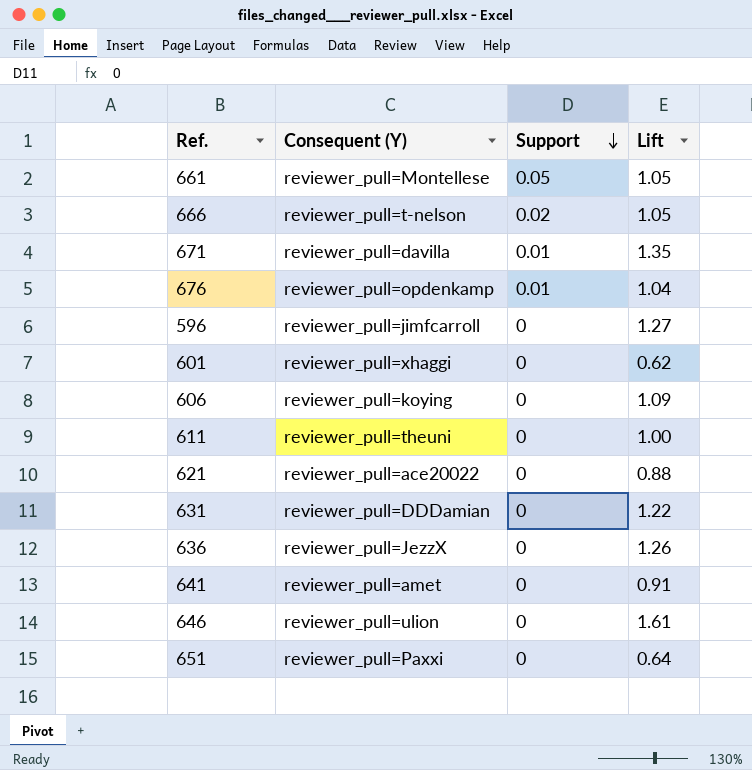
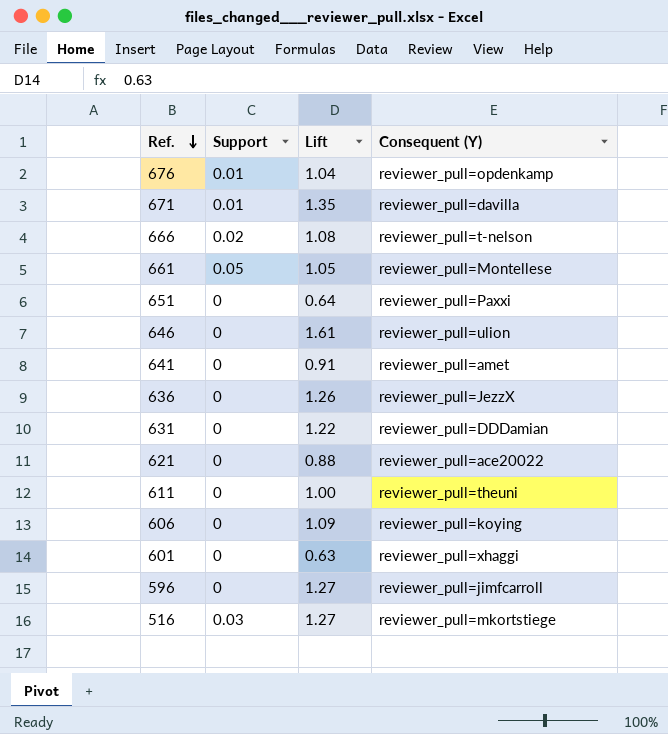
row order: Support descending -> Ref. descending
column Consequent (Y) | position: 2 -> 4
666 | Lift: 1.05 -> 1.08
601 | Lift: 0.62 -> 0.63
row 516: none -> 0.03 | 1.27 | reviewer_pull=mkortstiege

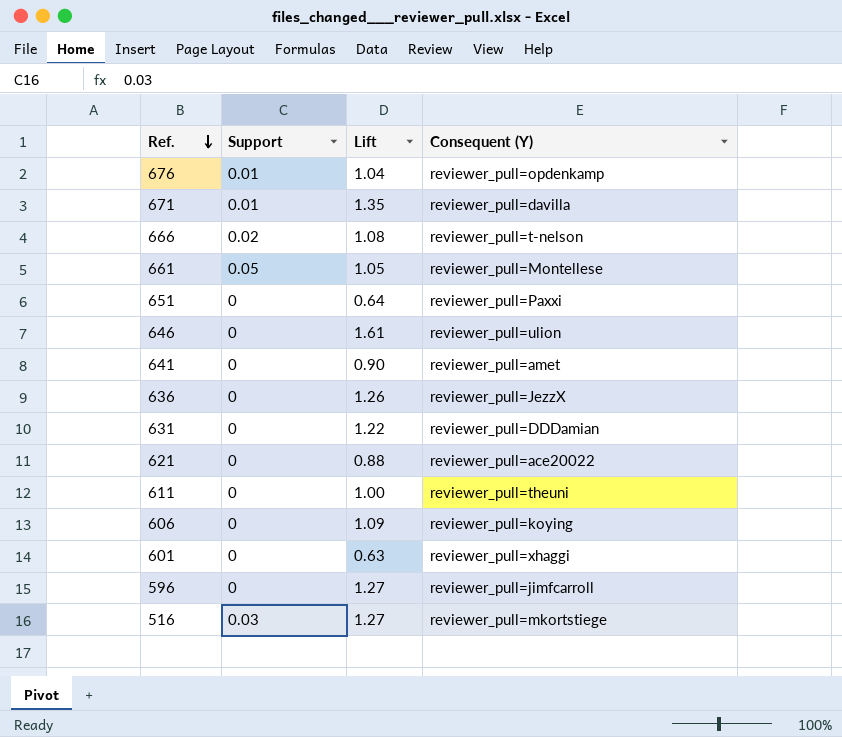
641 | Lift: 0.91 -> 0.90

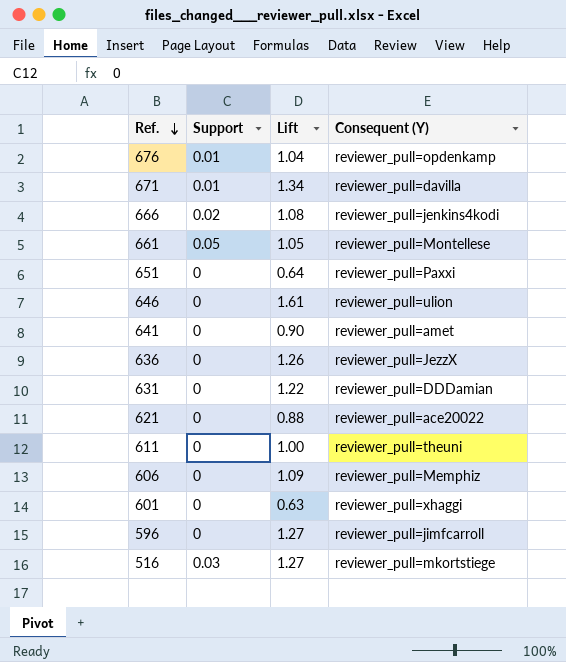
671 | Lift: 1.35 -> 1.34
666 | Consequent (Y): reviewer_pull=t-nelson -> reviewer_pull=jenkins4kodi
606 | Consequent (Y): reviewer_pull=koying -> reviewer_pull=Memphiz

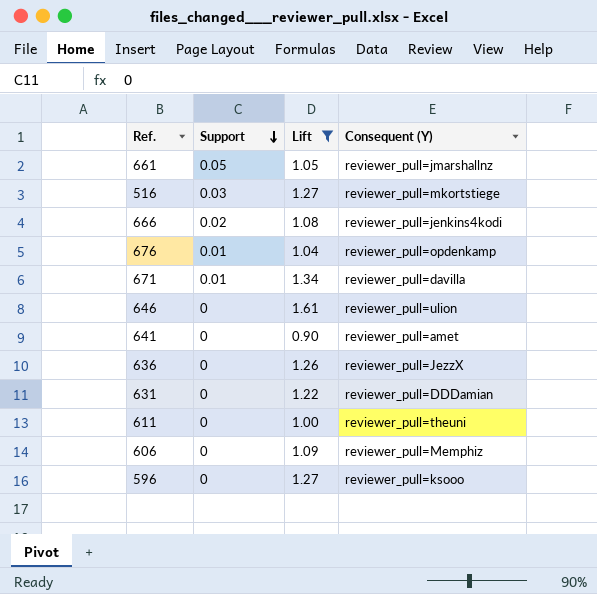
filter: none -> Lift >= 0.90
row order: Ref. descending -> Support descending
661 | Consequent (Y): reviewer_pull=Montellese -> reviewer_pull=jmarshallnz
596 | Consequent (Y): reviewer_pull=jimfcarroll -> reviewer_pull=ksooo

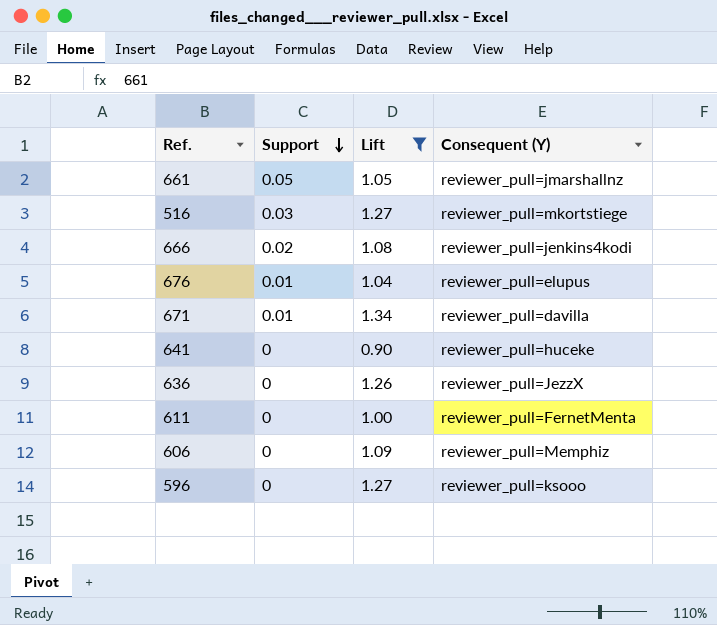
row 646: 0 | 1.61 | reviewer_pull=ulion -> none
row 631: 0 | 1.22 | reviewer_pull=DDDamian -> none
676 | Consequent (Y): reviewer_pull=opdenkamp -> reviewer_pull=elupus
641 | Consequent (Y): reviewer_pull=amet -> reviewer_pull=huceke
611 | Consequent (Y): reviewer_pull=theuni -> reviewer_pull=FernetMenta

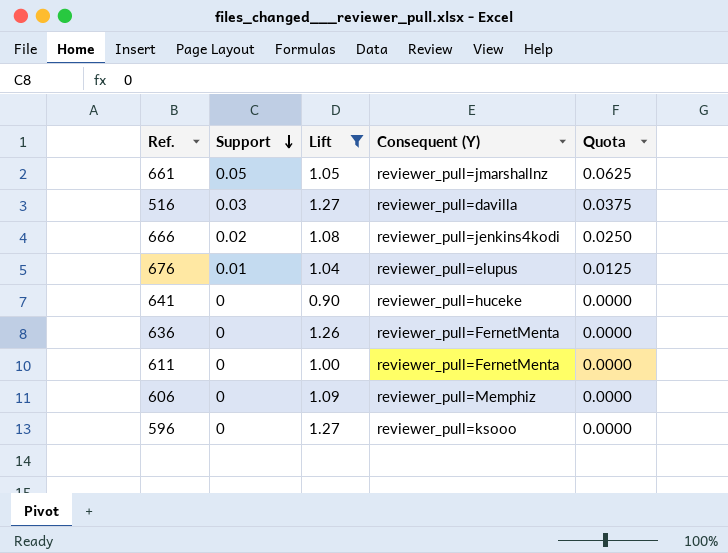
column Quota | formula: none -> [Support] * 1.25
row 671: 0.01 | 1.34 | reviewer_pull=davilla -> none
516 | Consequent (Y): reviewer_pull=mkortstiege -> reviewer_pull=davilla
636 | Consequent (Y): reviewer_pull=JezzX -> reviewer_pull=FernetMenta

